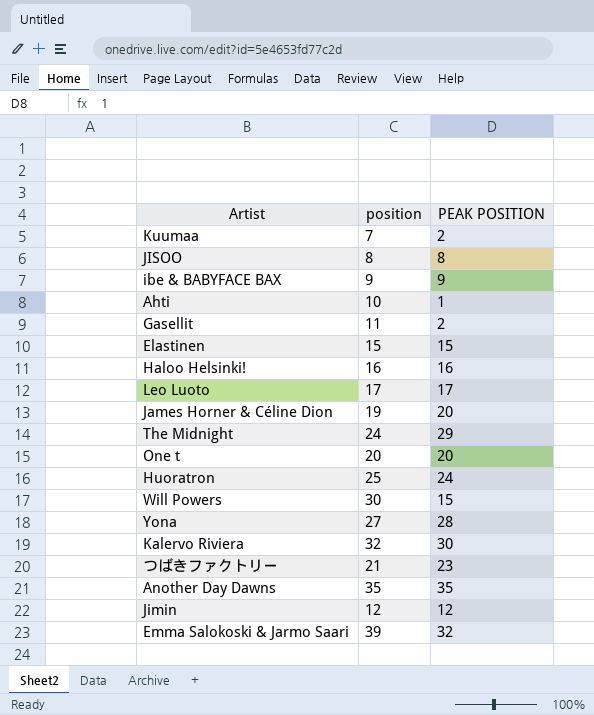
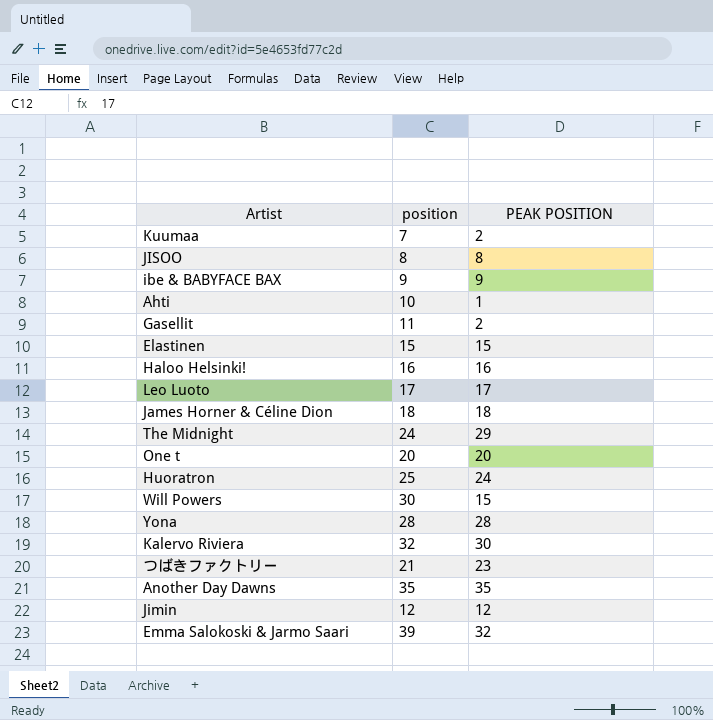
James Horner & Céline Dion | position: 19 -> 18
James Horner & Céline Dion | PEAK POSITION: 20 -> 18
Yona | position: 27 -> 28

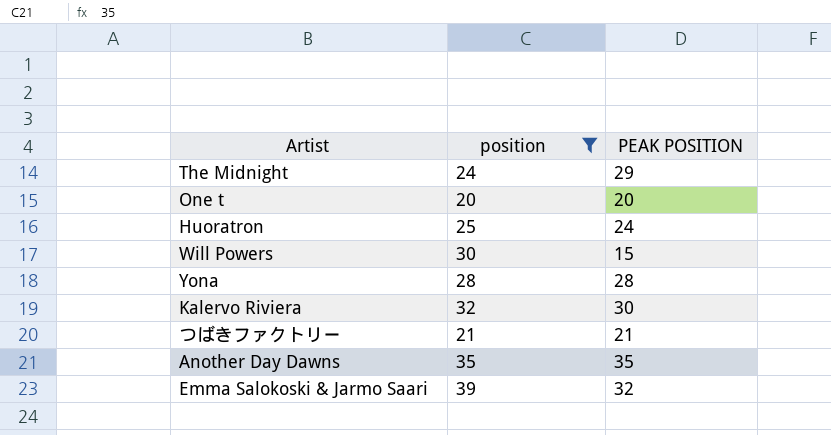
filter: none -> position >= 20
つばきファクトリー | PEAK POSITION: 23 -> 21

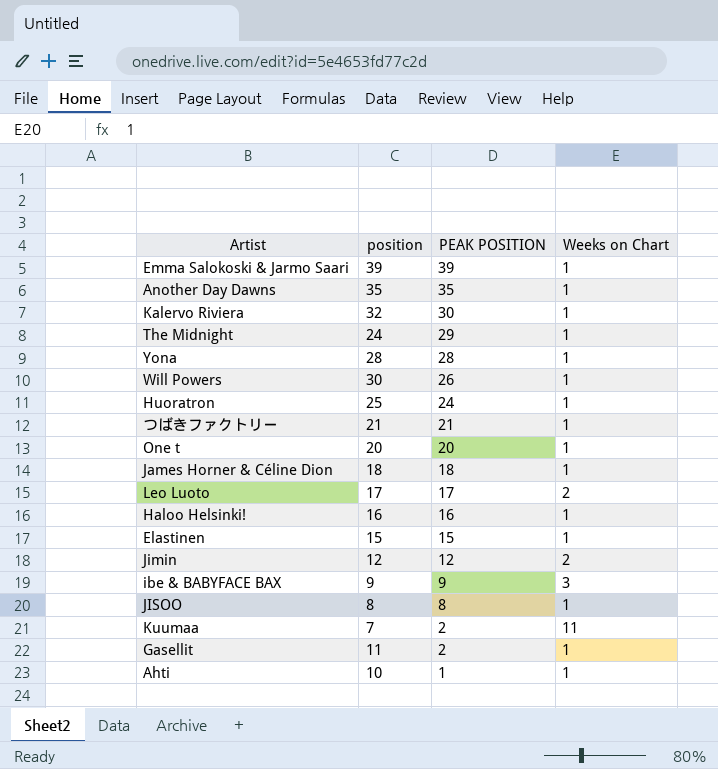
filter: position >= 20 -> none
row order: none -> PEAK POSITION descending
column Weeks on Chart | position: none -> 4
Emma Salokoski & Jarmo Saari | PEAK POSITION: 32 -> 39
Will Powers | PEAK POSITION: 15 -> 26

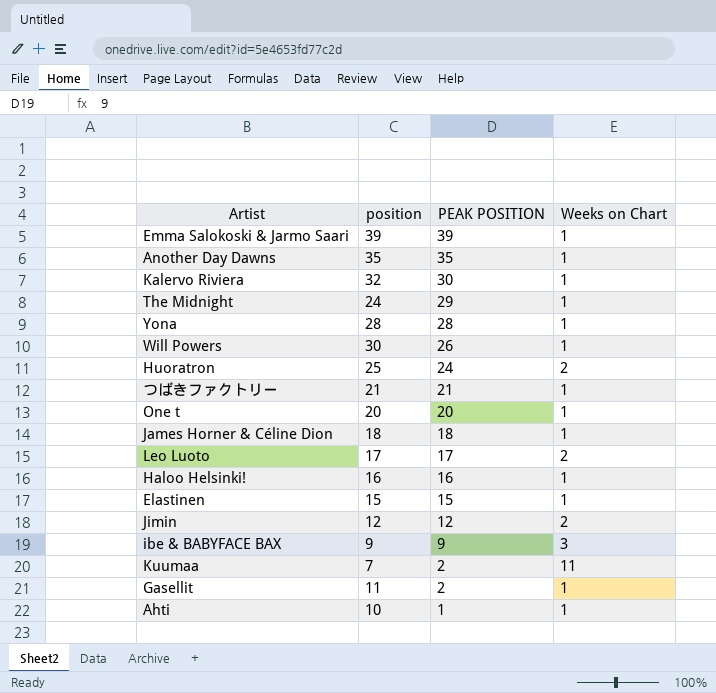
row JISOO: 8 | 8 | 1 -> none
Huoratron | Weeks on Chart: 1 -> 2

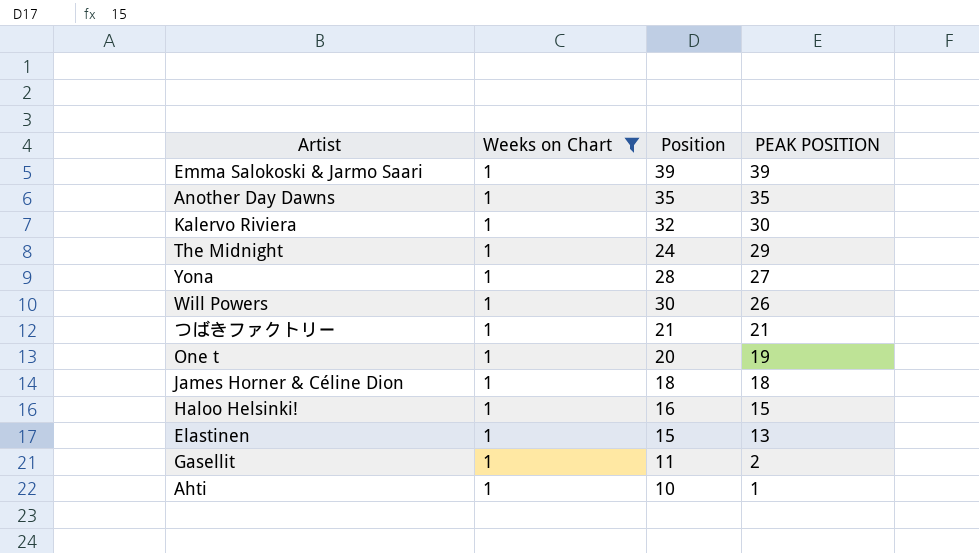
filter: none -> Weeks on Chart = 1
column Weeks on Chart | position: 4 -> 2
column name: position -> Position
Yona | PEAK POSITION: 28 -> 27
One t | PEAK POSITION: 20 -> 19
Haloo Helsinki! | PEAK POSITION: 16 -> 15
Elastinen | PEAK POSITION: 15 -> 13

